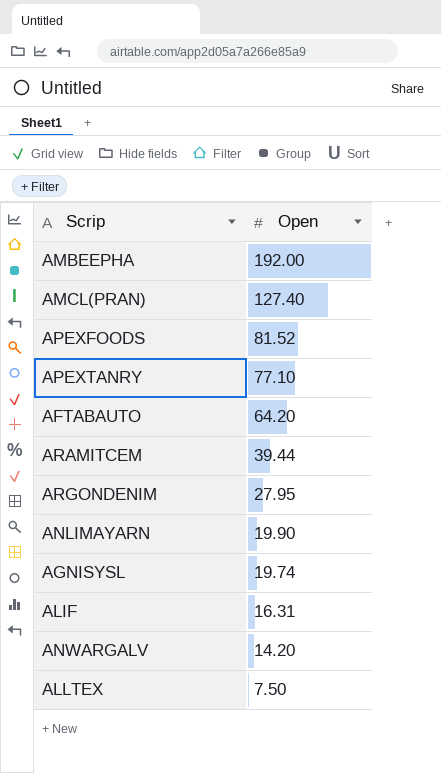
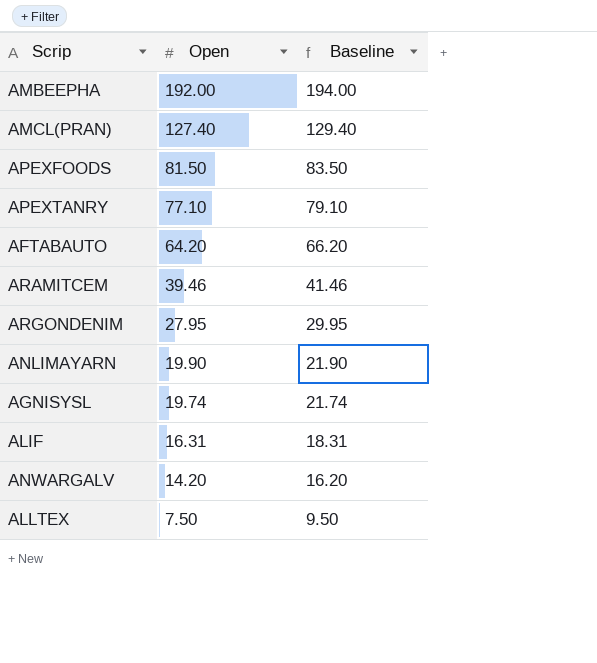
column Baseline | formula: none -> [Open] + 2
APEXFOODS | Open: 81.52 -> 81.50
ARAMITCEM | Open: 39.44 -> 39.46

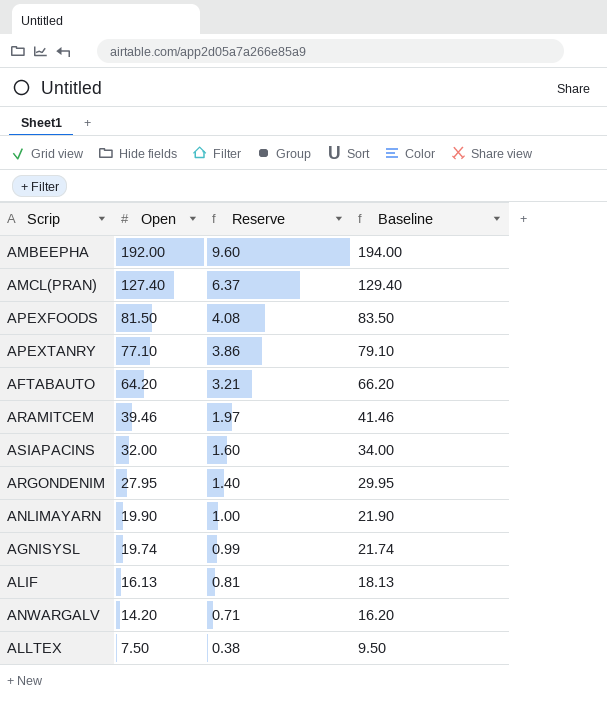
column Reserve | formula: none -> [Open] * 0.05
row ASIAPACINS: none -> 32.00 | 1.60 | 34.00
ALIF | Open: 16.31 -> 16.13
ALIF | Baseline: 18.31 -> 18.13

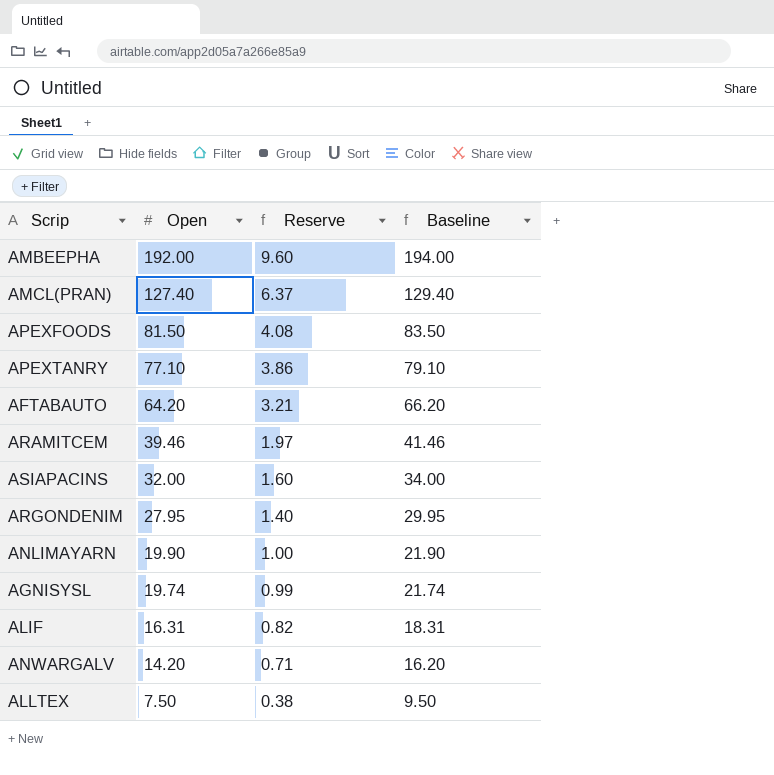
ALIF | Open: 16.13 -> 16.31
ALIF | Reserve: 0.81 -> 0.82
ALIF | Baseline: 18.13 -> 18.31

